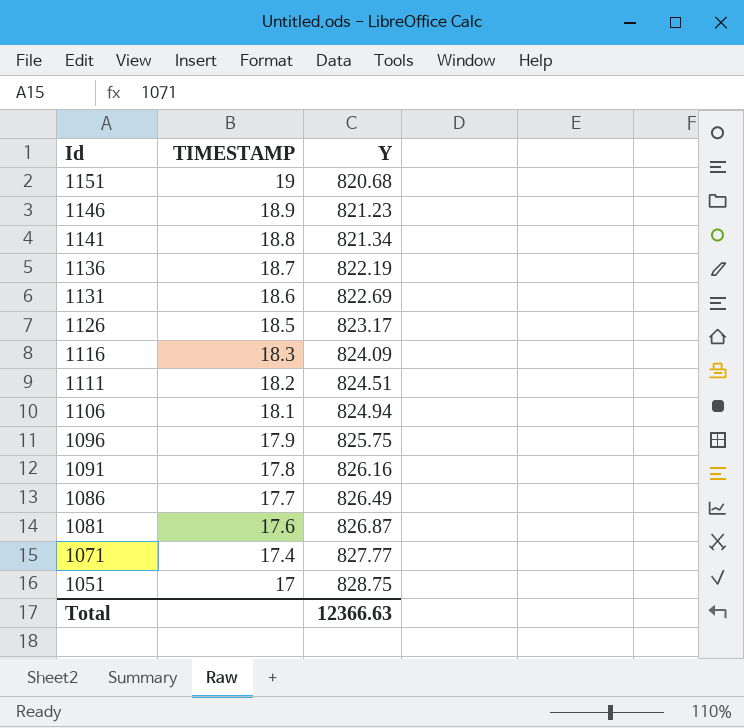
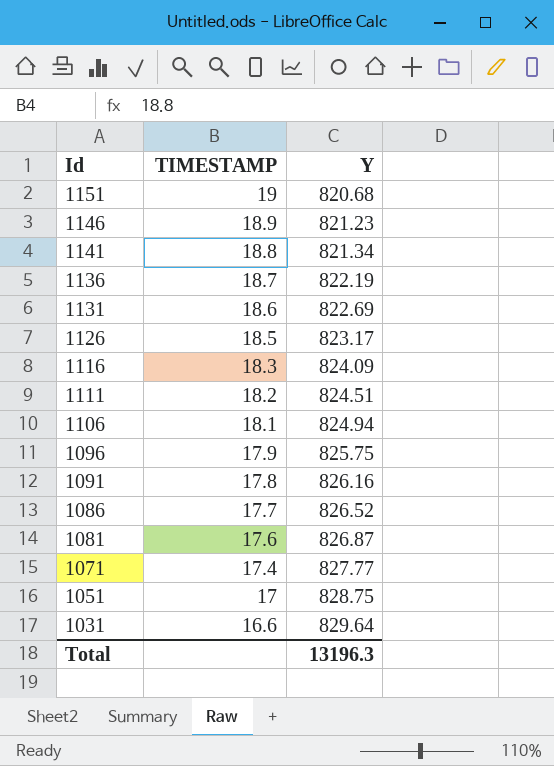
1086 | Y: 826.49 -> 826.52
row 1031: none -> 16.6 | 829.64
Total | Y: 12366.63 -> 13196.3

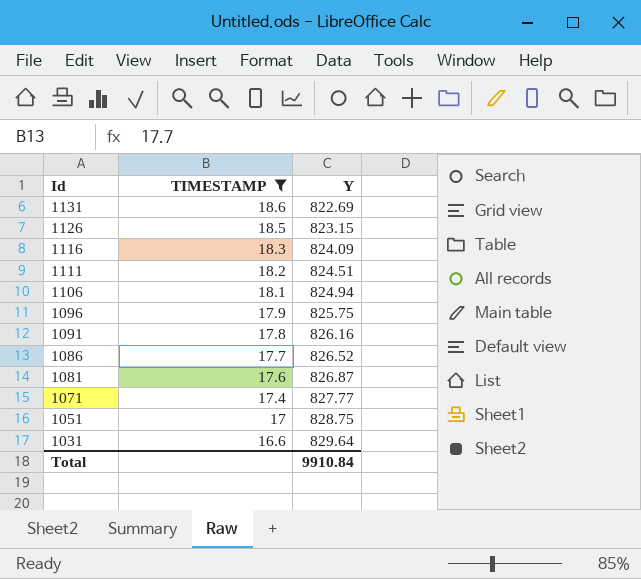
filter: none -> TIMESTAMP <= 18.6
1126 | Y: 823.17 -> 823.15
Total | Y: 13196.3 -> 9910.84

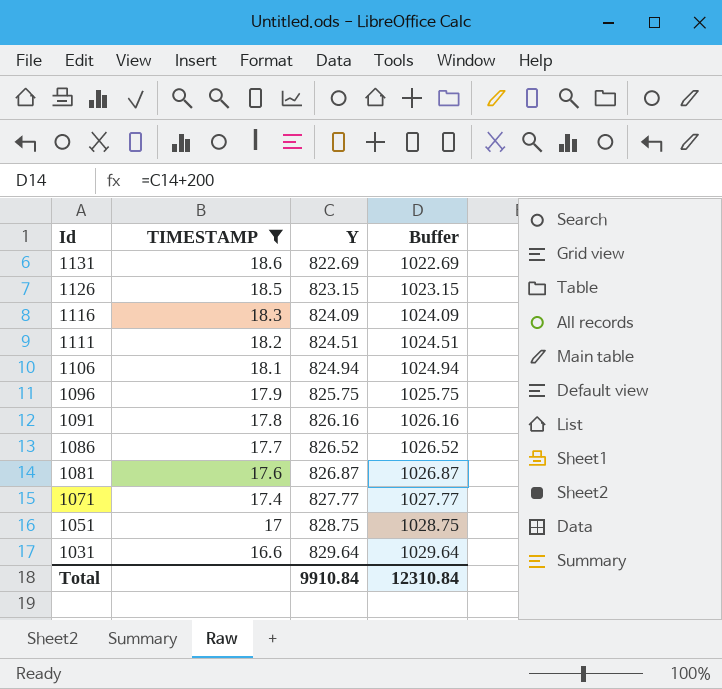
column Buffer | formula: none -> [Y] + 200

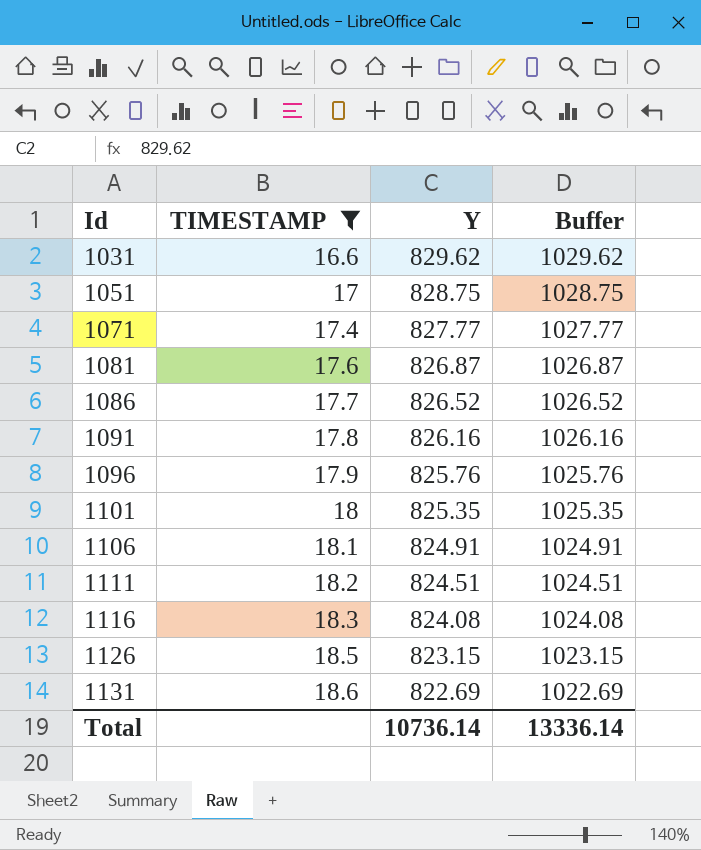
row order: Id descending -> Id ascending
1031 | Y: 829.64 -> 829.62
1031 | Buffer: 1029.64 -> 1029.62
1096 | Y: 825.75 -> 825.76
1096 | Buffer: 1025.75 -> 1025.76
row 1101: none -> 18 | 825.35 | 1025.35
1106 | Y: 824.94 -> 824.91
1106 | Buffer: 1024.94 -> 1024.91
1116 | Y: 824.09 -> 824.08
1116 | Buffer: 1024.09 -> 1024.08
Total | Y: 9910.84 -> 10736.14
Total | Buffer: 12310.84 -> 13336.14

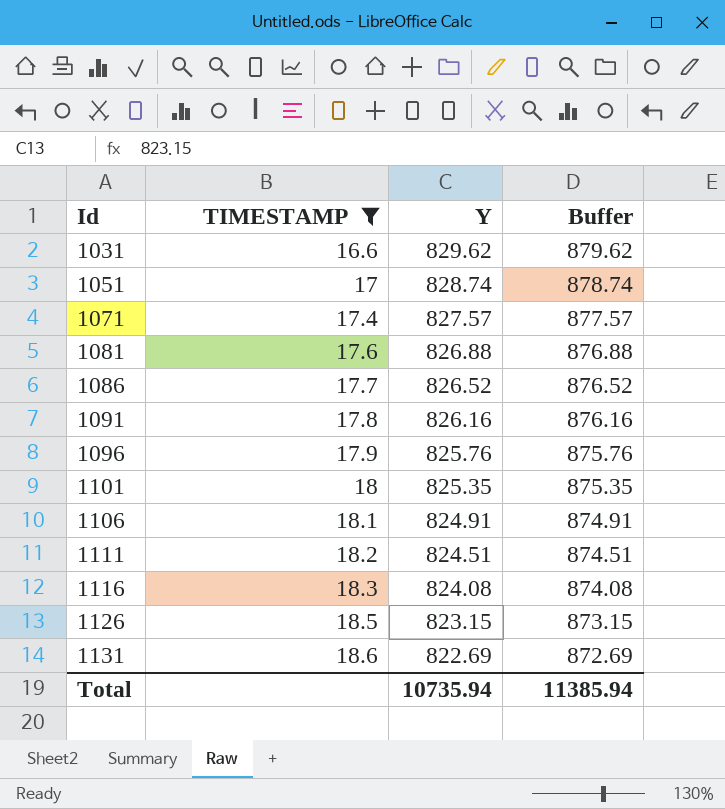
column Buffer | formula: [Y] + 200 -> [Y] + 50
1051 | Y: 828.75 -> 828.74
1071 | Y: 827.77 -> 827.57
1081 | Y: 826.87 -> 826.88
Total | Y: 10736.14 -> 10735.94
Total | Buffer: 13336.14 -> 11385.94

